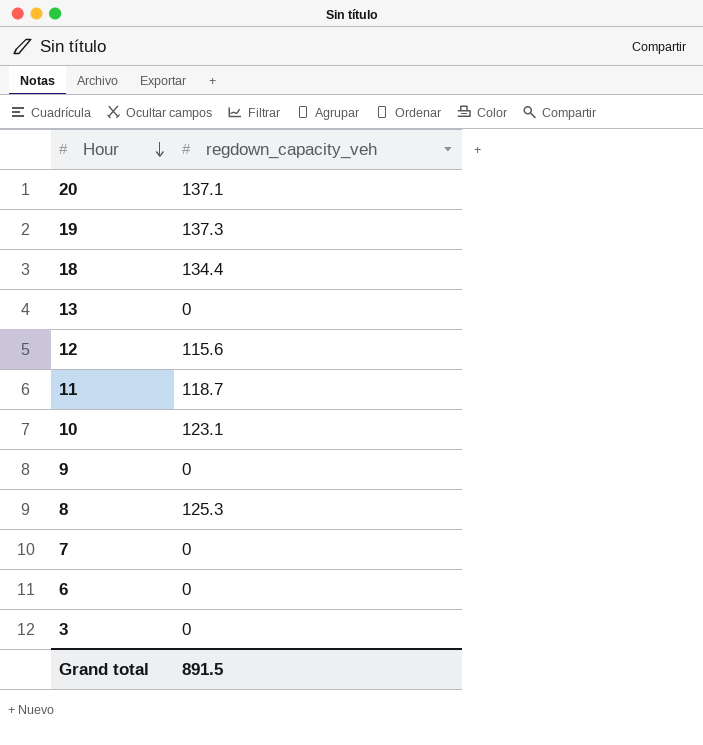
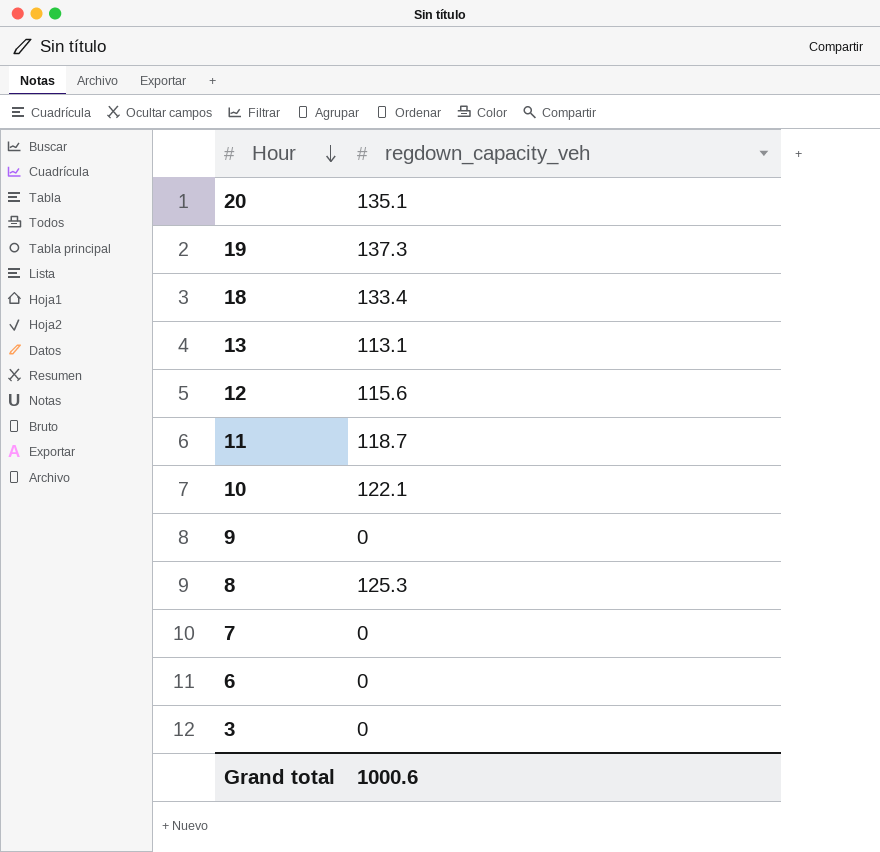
20 | regdown_capacity_veh: 137.1 -> 135.1
18 | regdown_capacity_veh: 134.4 -> 133.4
13 | regdown_capacity_veh: 0 -> 113.1
10 | regdown_capacity_veh: 123.1 -> 122.1
Grand total | regdown_capacity_veh: 891.5 -> 1000.6

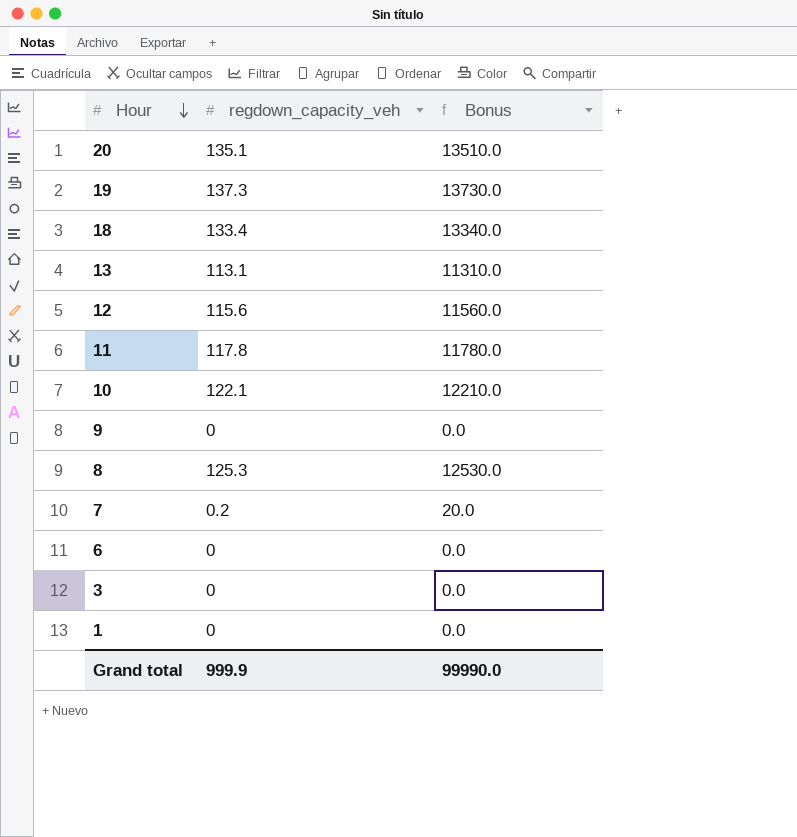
column Bonus | formula: none -> [regdown_capacity_veh] * 100
11 | regdown_capacity_veh: 118.7 -> 117.8
7 | regdown_capacity_veh: 0 -> 0.2
row 1: none -> 0 | 0.0
Grand total | regdown_capacity_veh: 1000.6 -> 999.9

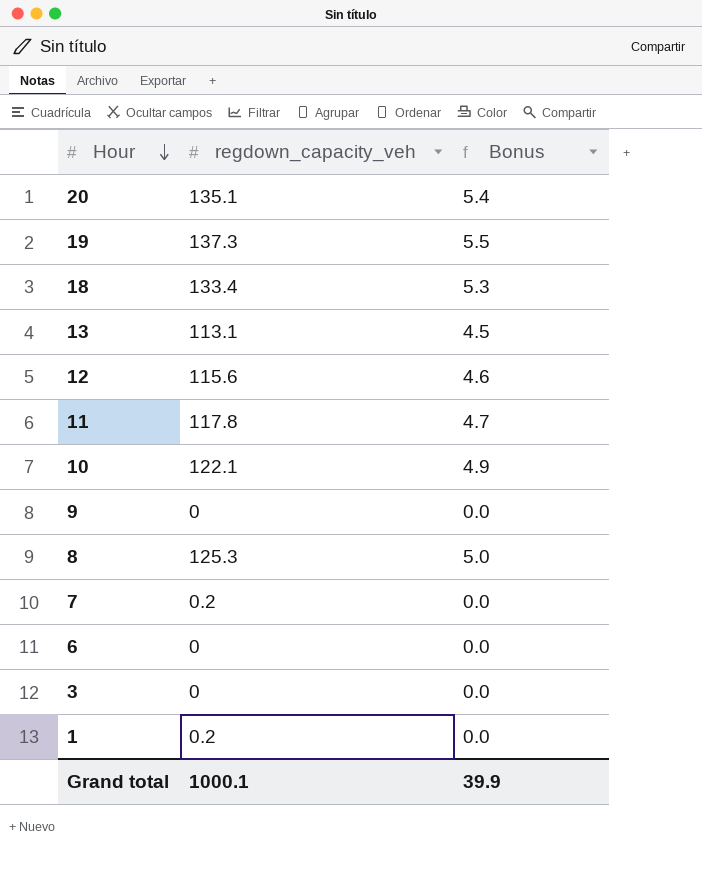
column Bonus | formula: [regdown_capacity_veh] * 100 -> [regdown_capacity_veh] * 0.04
1 | regdown_capacity_veh: 0 -> 0.2
Grand total | regdown_capacity_veh: 999.9 -> 1000.1
Grand total | Bonus: 99990.0 -> 39.9

